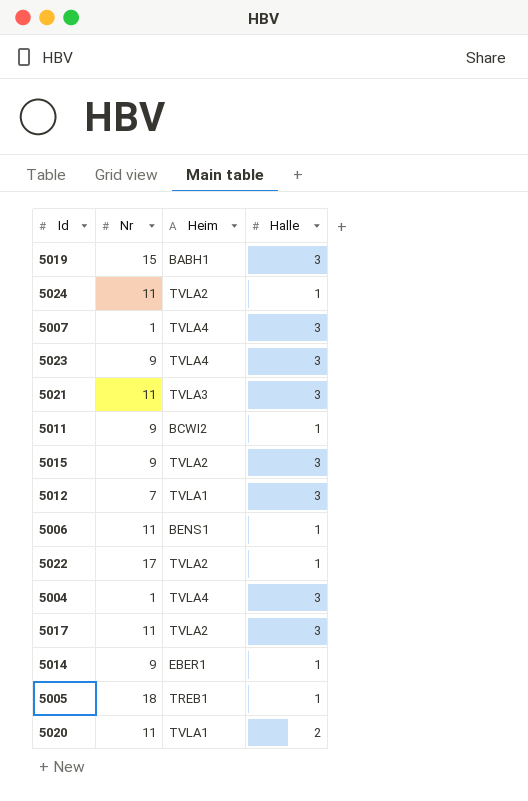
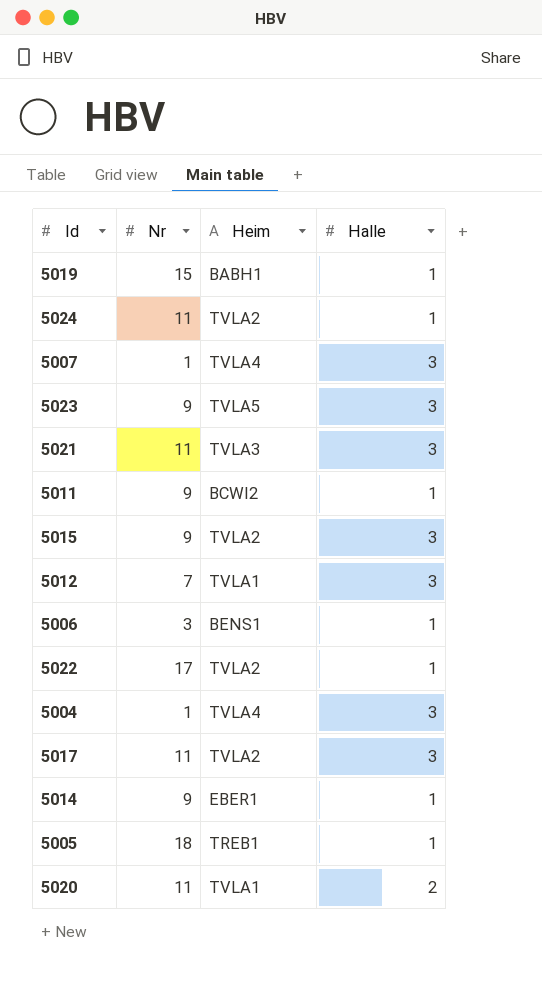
5019 | Halle: 3 -> 1
5023 | Heim: TVLA4 -> TVLA5
5006 | Nr: 11 -> 3

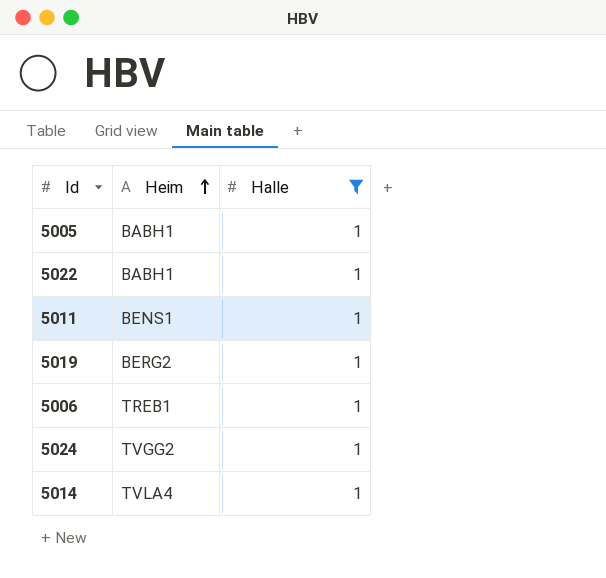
filter: none -> Halle = 1
row order: none -> Heim ascending
column Nr | position: 2 -> none
5005 | Heim: TREB1 -> BABH1
5022 | Heim: TVLA2 -> BABH1
5011 | Heim: BCWI2 -> BENS1
5019 | Heim: BABH1 -> BERG2
5006 | Heim: BENS1 -> TREB1
5024 | Heim: TVLA2 -> TVGG2
5014 | Heim: EBER1 -> TVLA4

